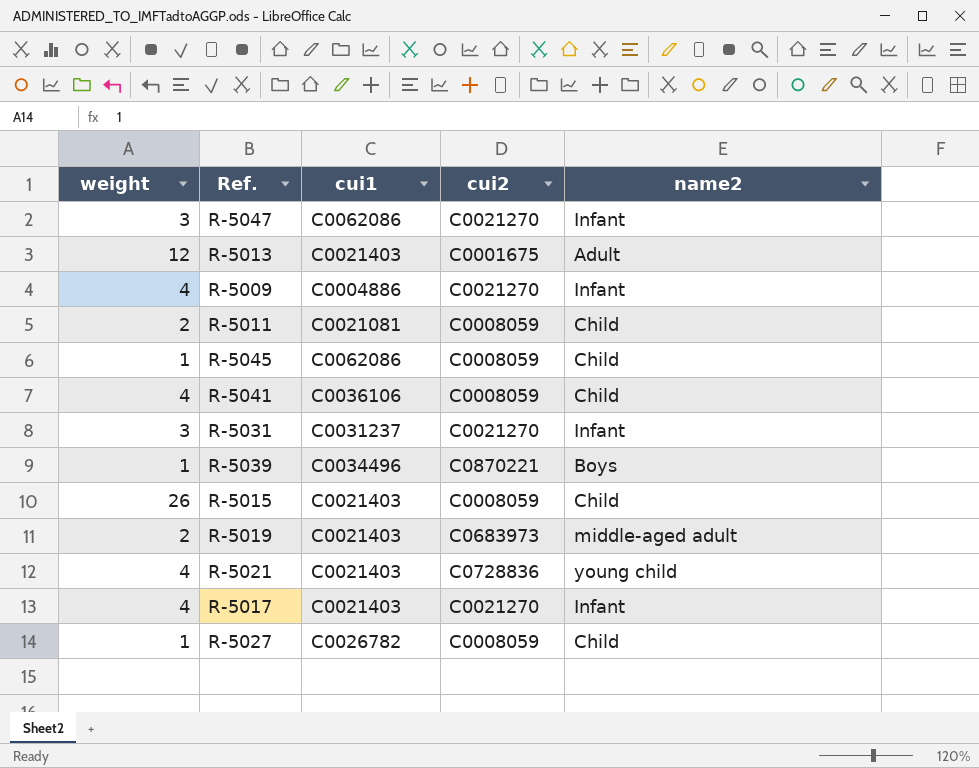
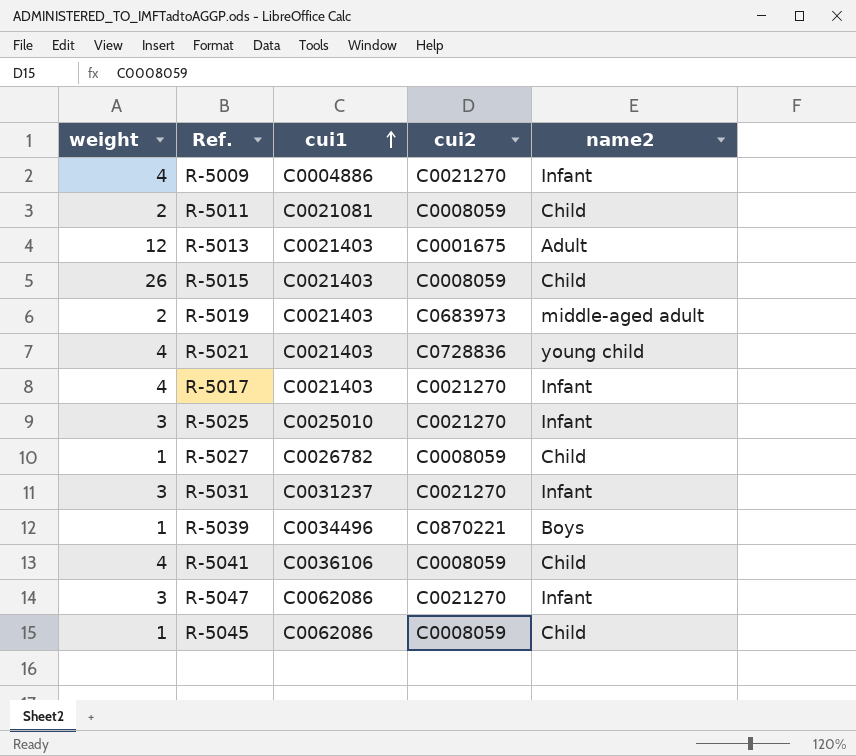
row order: none -> cui1 ascending
row R-5025: none -> 3 | C0025010 | C0021270 | Infant

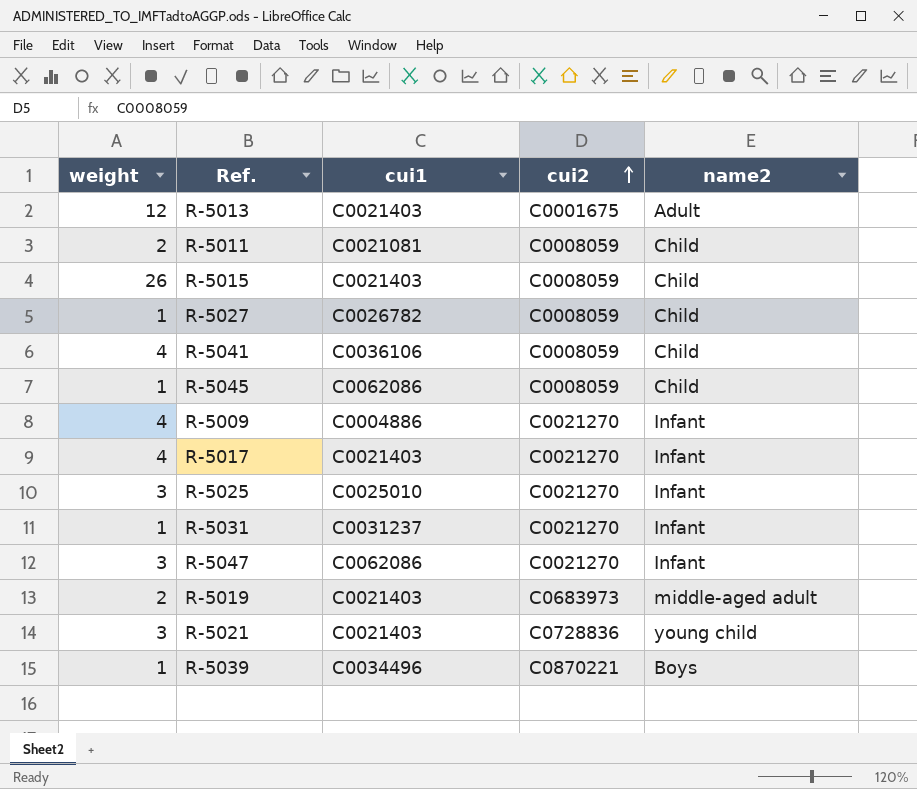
row order: cui1 ascending -> cui2 ascending
R-5031 | weight: 3 -> 1
R-5021 | weight: 4 -> 3

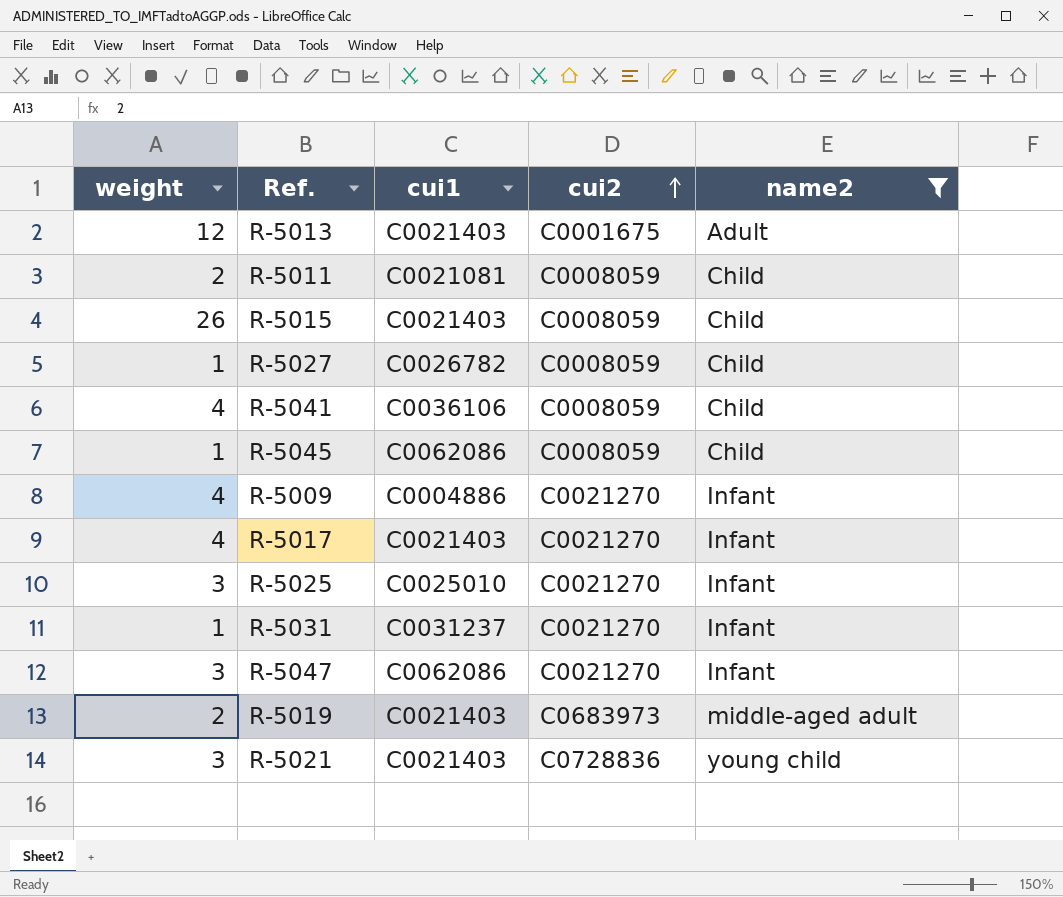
filter: none -> name2 != Boys

